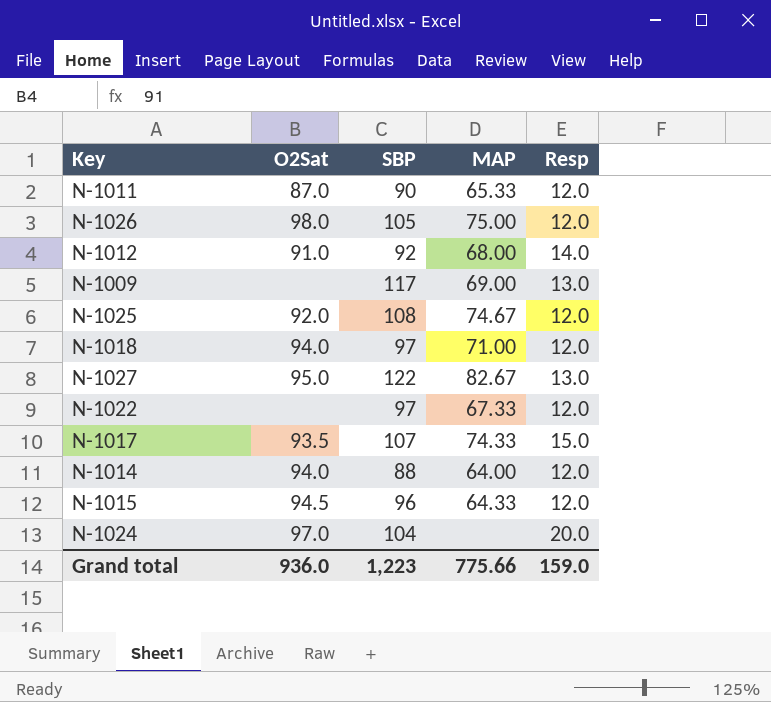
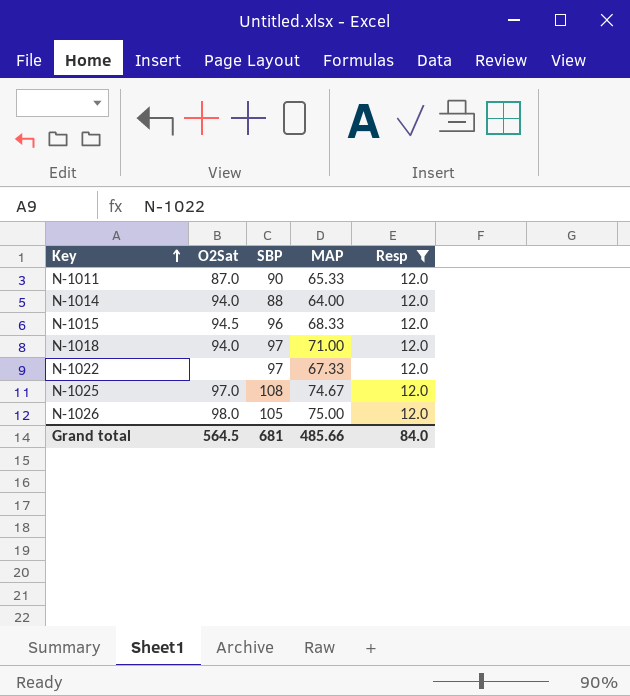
filter: none -> Resp = 12.0
row order: none -> Key ascending
N-1015 | MAP: 64.33 -> 68.33
N-1025 | O2Sat: 92.0 -> 97.0
Grand total | O2Sat: 936.0 -> 564.5
Grand total | SBP: 1,223 -> 681
Grand total | MAP: 775.66 -> 485.66
Grand total | Resp: 159.0 -> 84.0

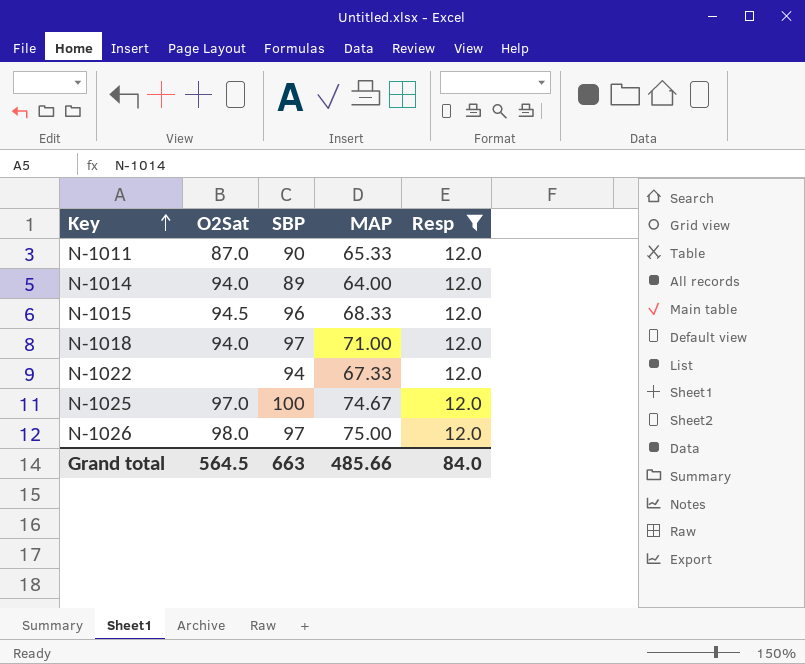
N-1014 | SBP: 88 -> 89
N-1022 | SBP: 97 -> 94
N-1025 | SBP: 108 -> 100
N-1026 | SBP: 105 -> 97
Grand total | SBP: 681 -> 663

